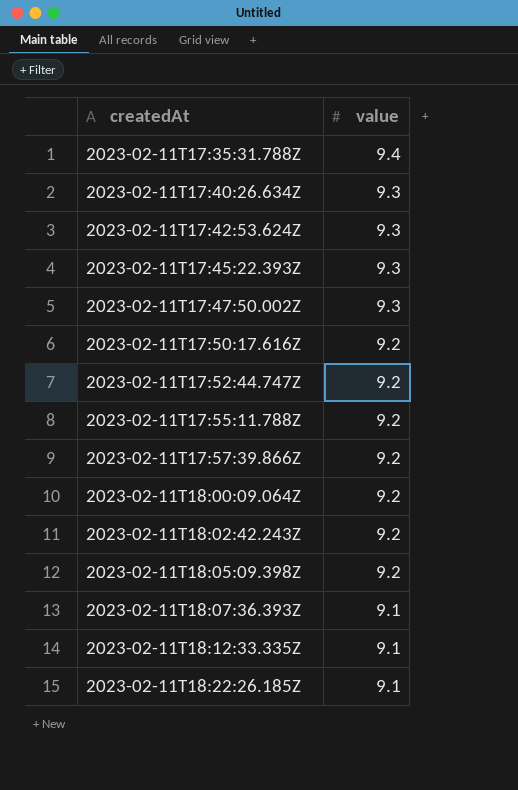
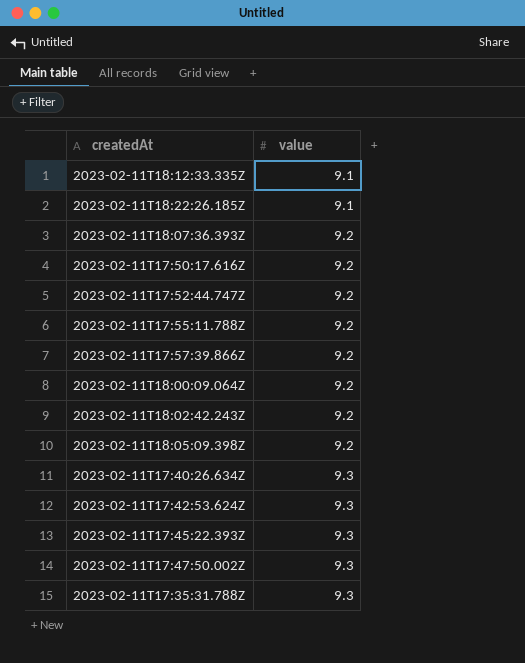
row order: createdAt ascending -> value ascending
2023-02-11T18:07:36.393Z | value: 9.1 -> 9.2
2023-02-11T17:35:31.788Z | value: 9.4 -> 9.3

